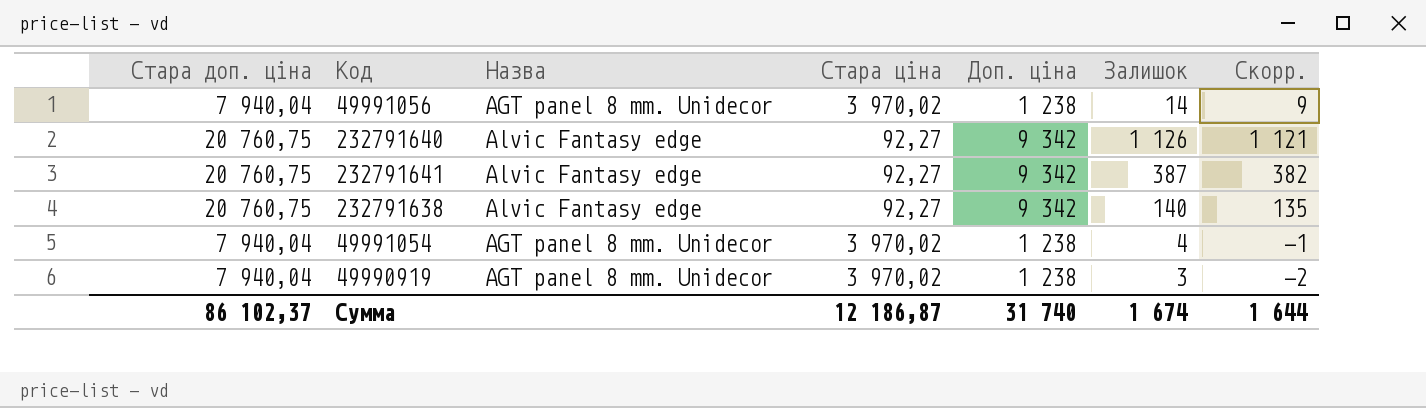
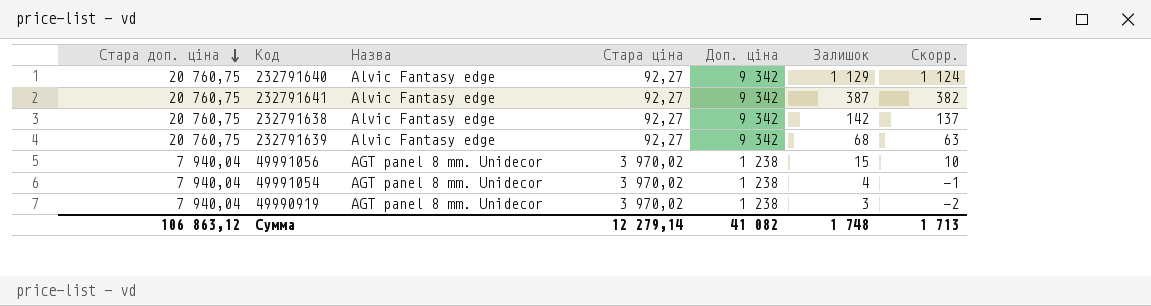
row order: none -> Стара доп. ціна descending
232791640 | Залишок: 1 126 -> 1 129
232791640 | Скорр.: 1 121 -> 1 124
232791638 | Залишок: 140 -> 142
232791638 | Скорр.: 135 -> 137
row 232791639: none -> 20 760,75 | Alvic Fantasy edge | 92,27 | 9 342 | 68 | 63
49991056 | Залишок: 14 -> 15
49991056 | Скорр.: 9 -> 10
Сумма | Стара доп. ціна: 86 102,37 -> 106 863,12
Сумма | Стара ціна: 12 186,87 -> 12 279,14
Сумма | Доп. ціна: 31 740 -> 41 082
Сумма | Залишок: 1 674 -> 1 748
Сумма | Скорр.: 1 644 -> 1 713

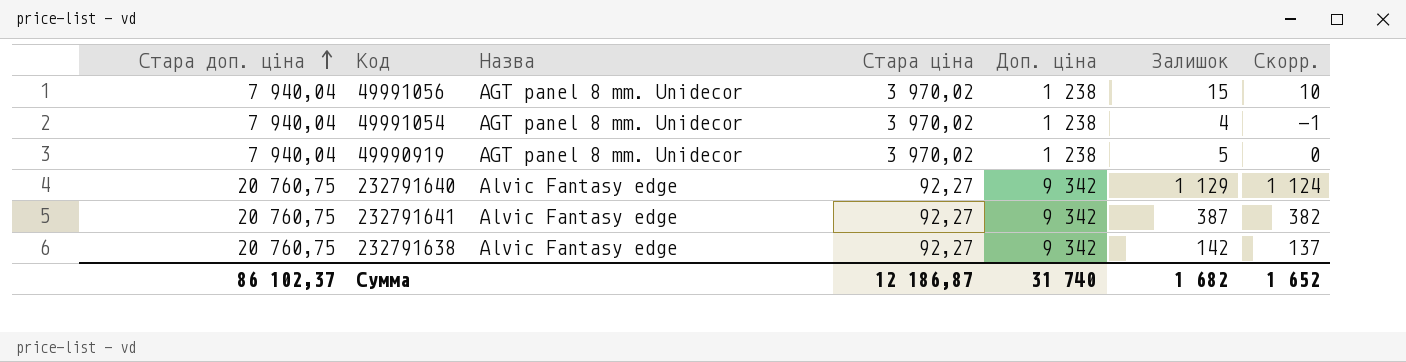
row order: Стара доп. ціна descending -> Стара доп. ціна ascending
row 232791639: 20 760,75 | Alvic Fantasy edge | 92,27 | 9 342 | 68 | 63 -> none
49990919 | Залишок: 3 -> 5
49990919 | Скорр.: -2 -> 0
Сумма | Стара доп. ціна: 106 863,12 -> 86 102,37
Сумма | Стара ціна: 12 279,14 -> 12 186,87
Сумма | Доп. ціна: 41 082 -> 31 740
Сумма | Залишок: 1 748 -> 1 682
Сумма | Скорр.: 1 713 -> 1 652

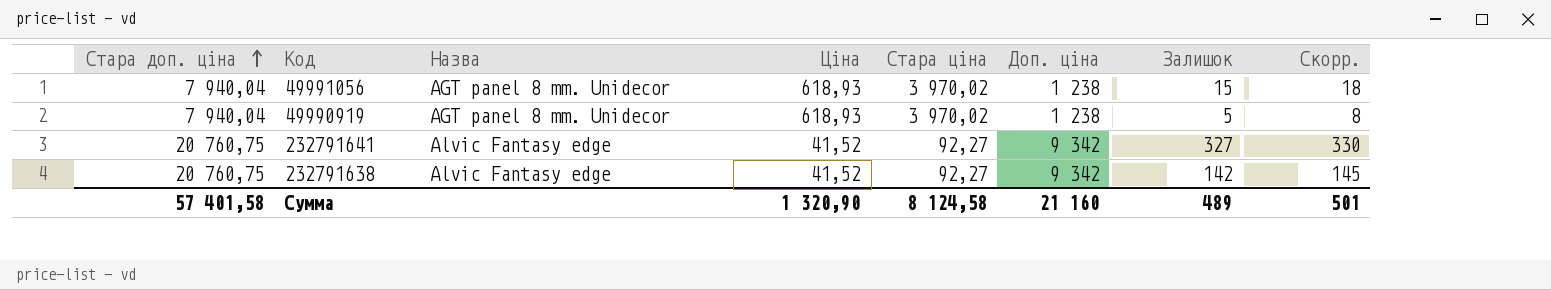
column Ціна | position: none -> 4
column Скорр. | formula: [Залишок] - 5 -> [Залишок] + 3
row 49991054: 7 940,04 | AGT panel 8 mm. Unidecor | 3 970,02 | 1 238 | 4 | -1 -> none
row 232791640: 20 760,75 | Alvic Fantasy edge | 92,27 | 9 342 | 1 129 | 1 124 -> none
232791641 | Залишок: 387 -> 327
Сумма | Стара доп. ціна: 86 102,37 -> 57 401,58
Сумма | Стара ціна: 12 186,87 -> 8 124,58
Сумма | Доп. ціна: 31 740 -> 21 160
Сумма | Залишок: 1 682 -> 489
Сумма | Скорр.: 1 652 -> 501

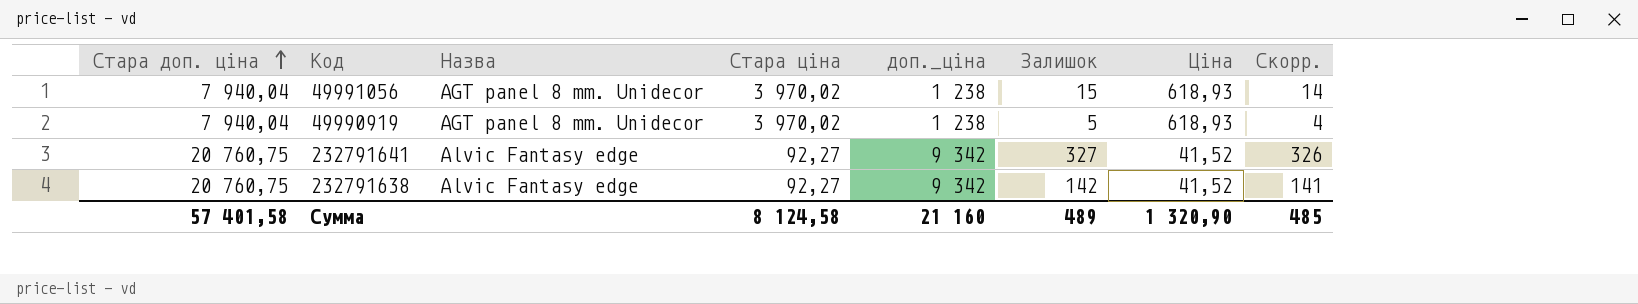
column name: Доп. ціна -> доп._ціна
column Ціна | position: 4 -> 7
column Скорр. | formula: [Залишок] + 3 -> [Залишок] - 1
Сумма | Скорр.: 501 -> 485

